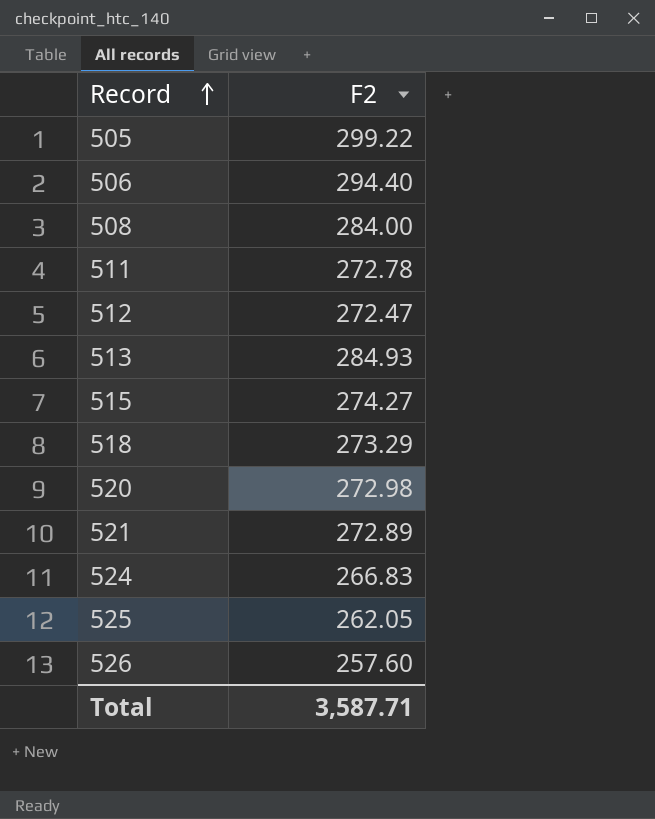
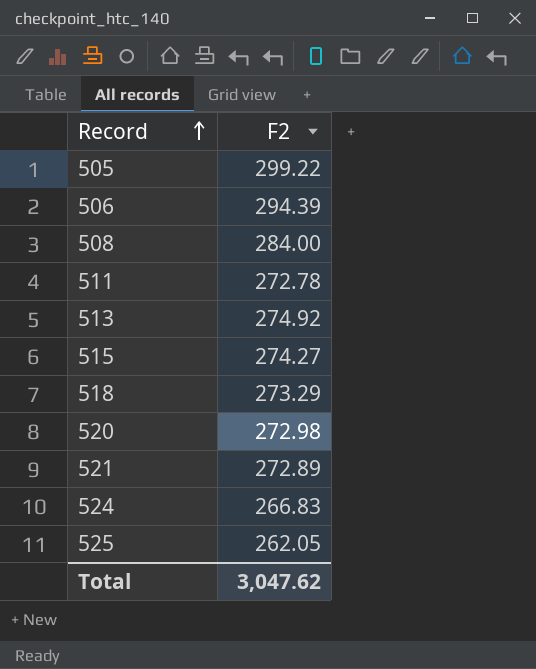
row 512: 272.47 -> none
row 526: 257.60 -> none
506 | F2: 294.40 -> 294.39
513 | F2: 284.93 -> 274.92
Total | F2: 3,587.71 -> 3,047.62

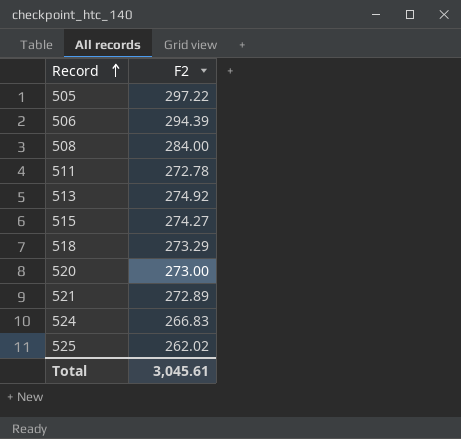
505 | F2: 299.22 -> 297.22
520 | F2: 272.98 -> 273.00
525 | F2: 262.05 -> 262.02
Total | F2: 3,047.62 -> 3,045.61

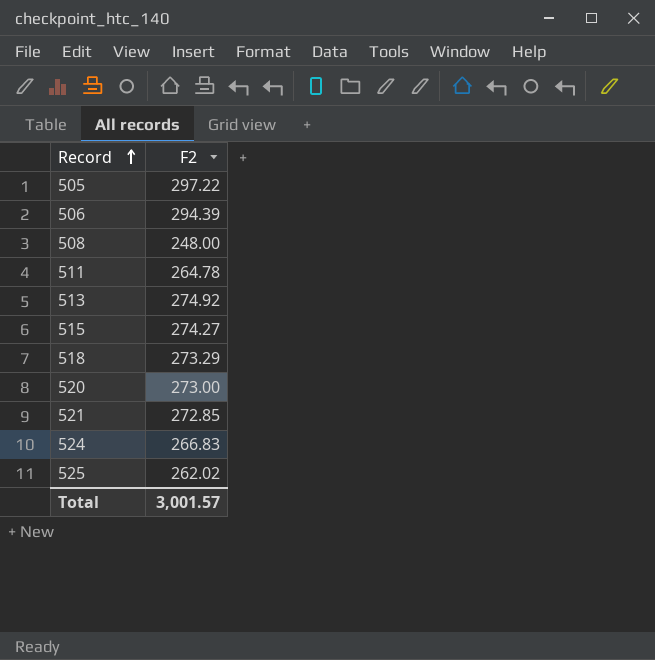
508 | F2: 284.00 -> 248.00
511 | F2: 272.78 -> 264.78
521 | F2: 272.89 -> 272.85
Total | F2: 3,045.61 -> 3,001.57

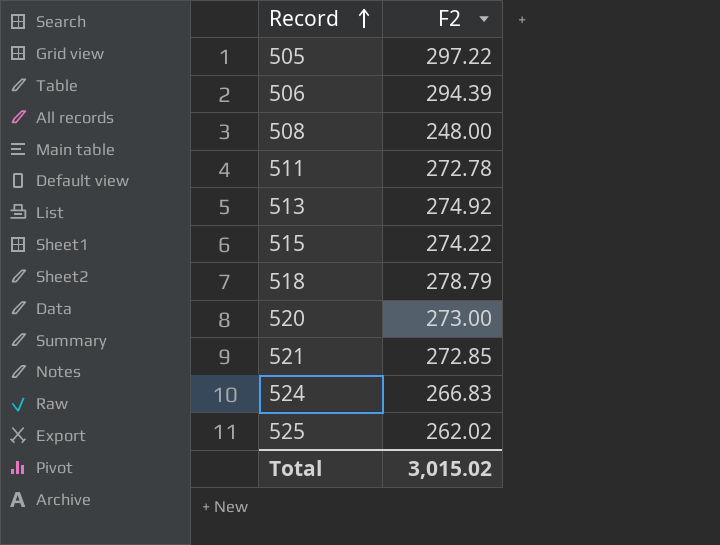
511 | F2: 264.78 -> 272.78
515 | F2: 274.27 -> 274.22
518 | F2: 273.29 -> 278.79
Total | F2: 3,001.57 -> 3,015.02

